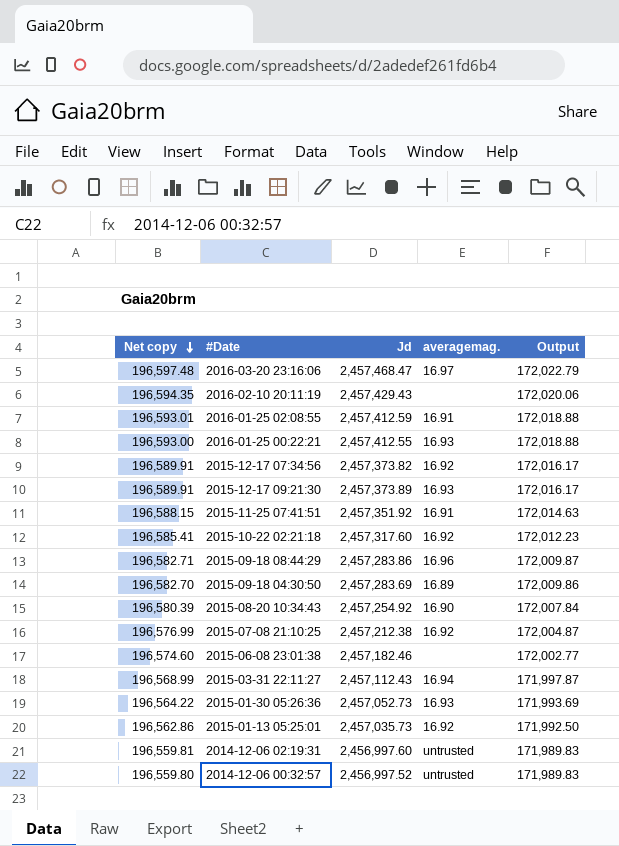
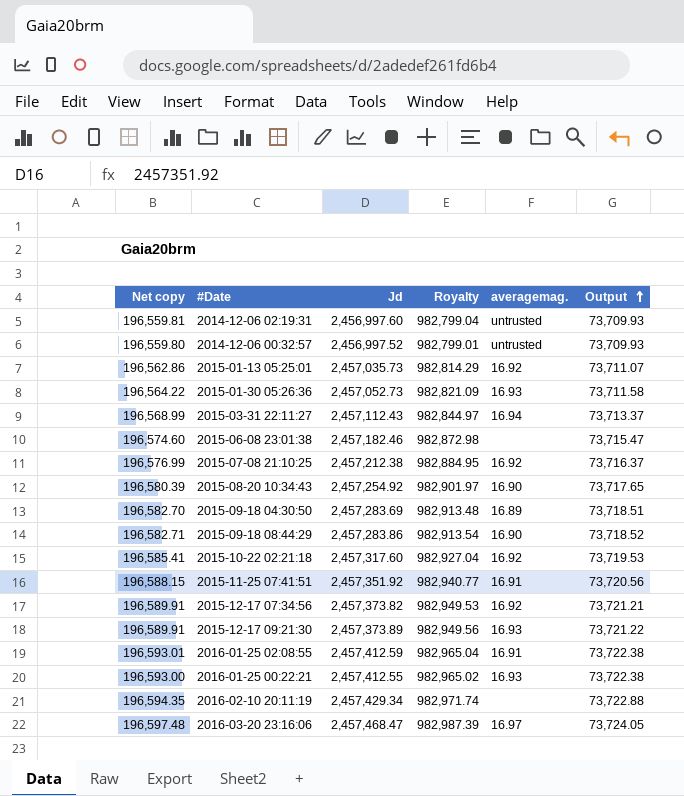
row order: Net copy descending -> Output ascending
column Royalty | formula: none -> [Jd] * 0.4
column Output | formula: [Jd] * 0.07 -> [Jd] * 0.03
2015-09-18 08:44:29 | averagemag.: 16.96 -> 16.90
2016-02-10 20:11:19 | Jd: 2,457,429.43 -> 2,457,429.34

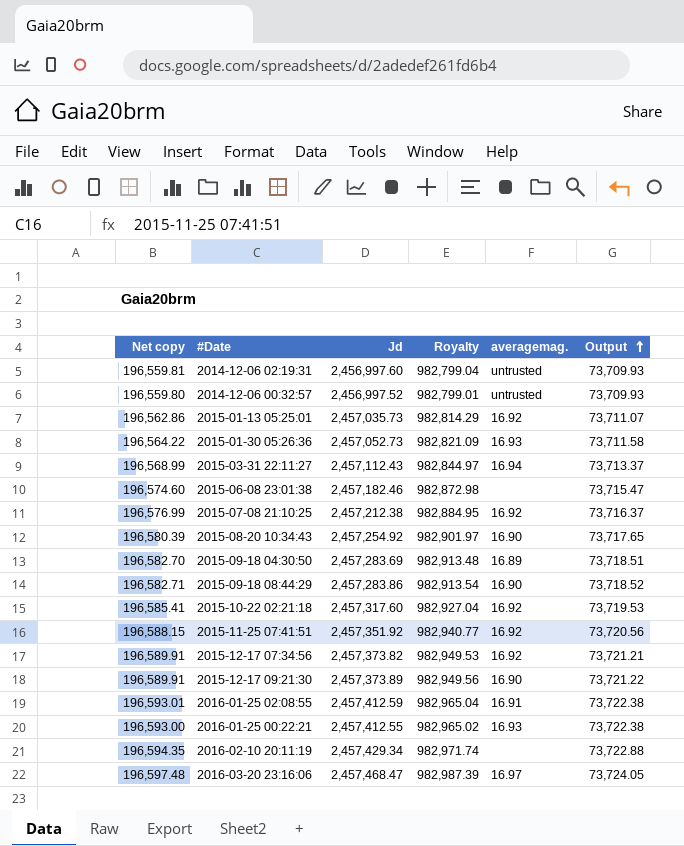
2015-11-25 07:41:51 | averagemag.: 16.91 -> 16.92
2015-12-17 09:21:30 | averagemag.: 16.93 -> 16.90

